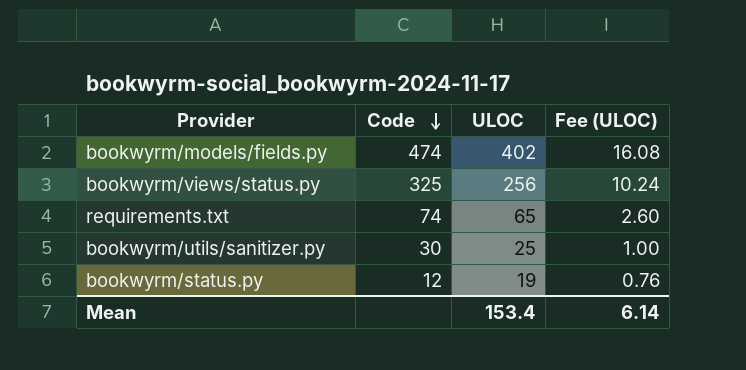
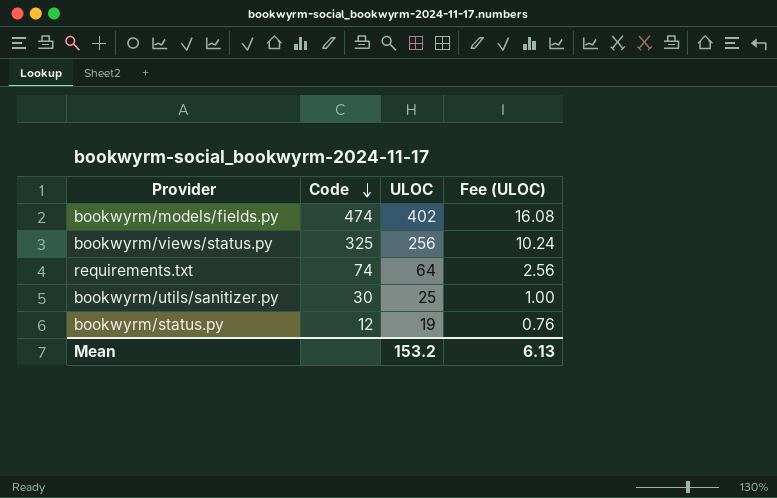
requirements.txt | ULOC: 65 -> 64
requirements.txt | Fee (ULOC): 2.60 -> 2.56
Mean | ULOC: 153.4 -> 153.2
Mean | Fee (ULOC): 6.14 -> 6.13

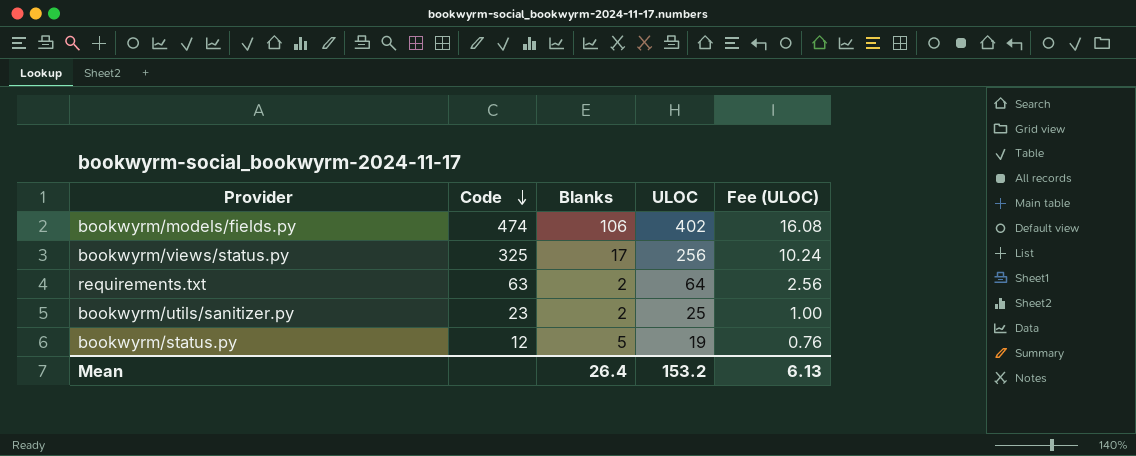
column Blanks | position: none -> 3
requirements.txt | Code: 74 -> 63
bookwyrm/utils/sanitizer.py | Code: 30 -> 23

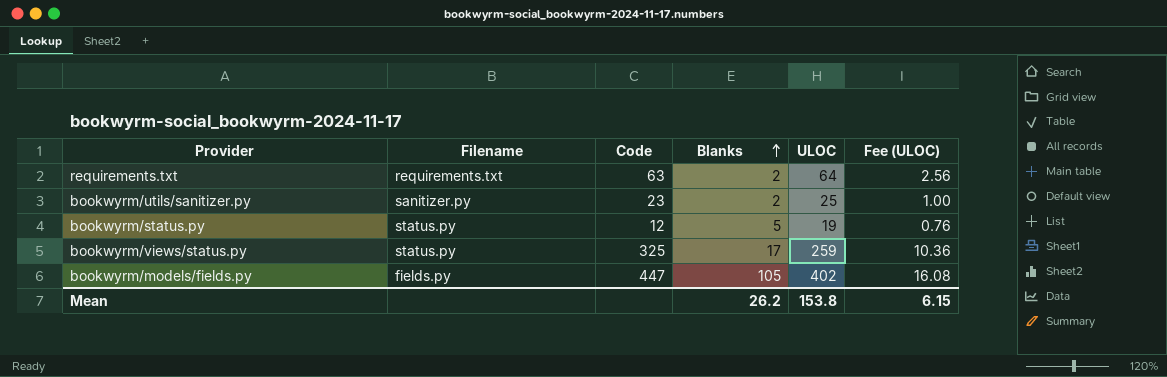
row order: Code descending -> Blanks ascending
column Filename | position: none -> 2
bookwyrm/views/status.py | ULOC: 256 -> 259
bookwyrm/views/status.py | Fee (ULOC): 10.24 -> 10.36
bookwyrm/models/fields.py | Code: 474 -> 447
bookwyrm/models/fields.py | Blanks: 106 -> 105
Mean | Blanks: 26.4 -> 26.2
Mean | ULOC: 153.2 -> 153.8
Mean | Fee (ULOC): 6.13 -> 6.15

